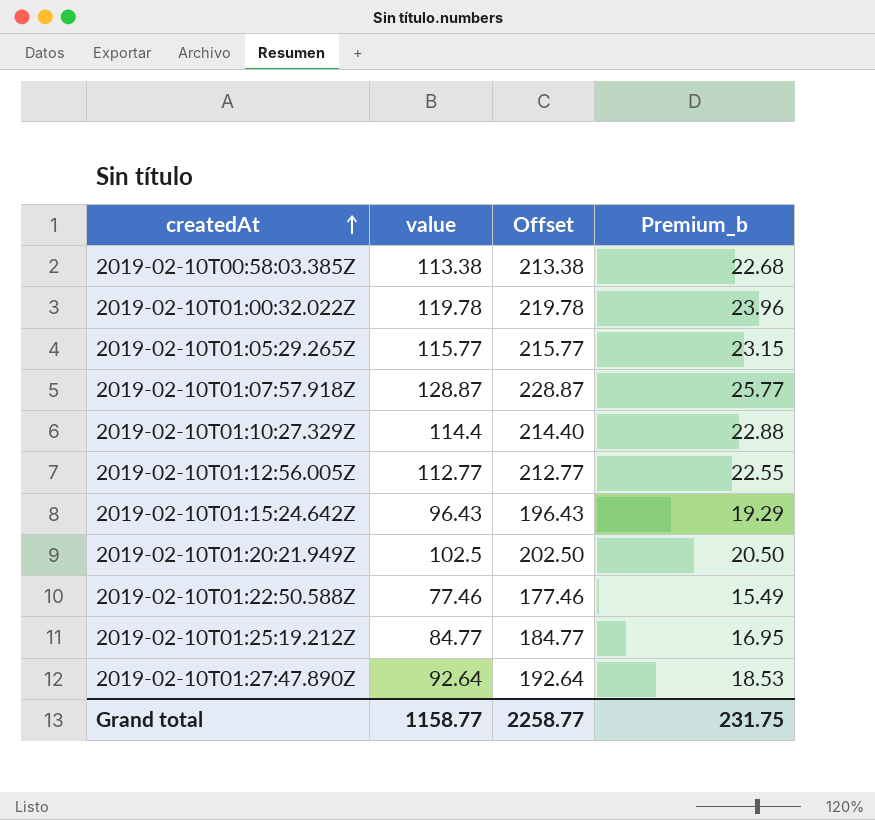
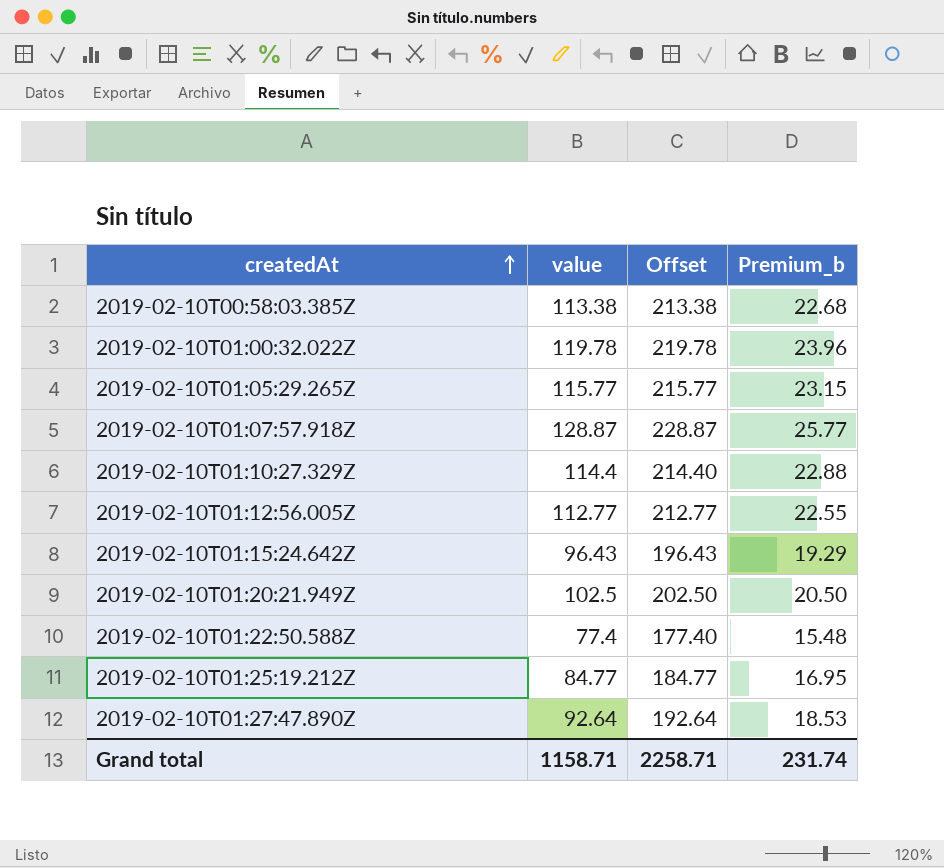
2019-02-10T01:22:50.588Z | value: 77.46 -> 77.4
2019-02-10T01:22:50.588Z | Offset: 177.46 -> 177.40
2019-02-10T01:22:50.588Z | Premium_b: 15.49 -> 15.48
Grand total | value: 1158.77 -> 1158.71
Grand total | Offset: 2258.77 -> 2258.71
Grand total | Premium_b: 231.75 -> 231.74

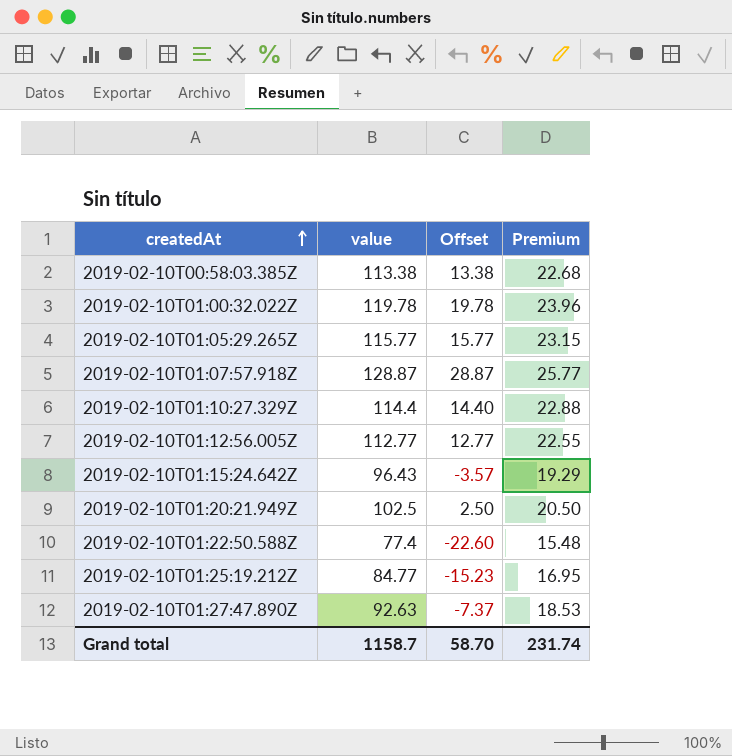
column Offset | formula: [value] + 100 -> [value] - 100
column name: Premium_b -> Premium
2019-02-10T01:27:47.890Z | value: 92.64 -> 92.63
Grand total | value: 1158.71 -> 1158.7
Grand total | Offset: 2258.71 -> 58.70

